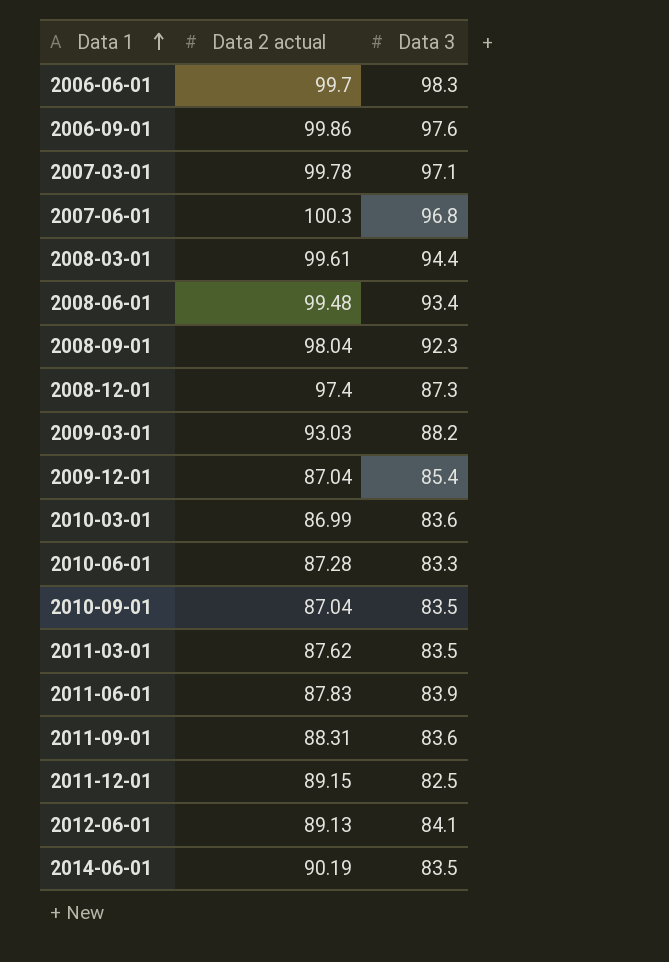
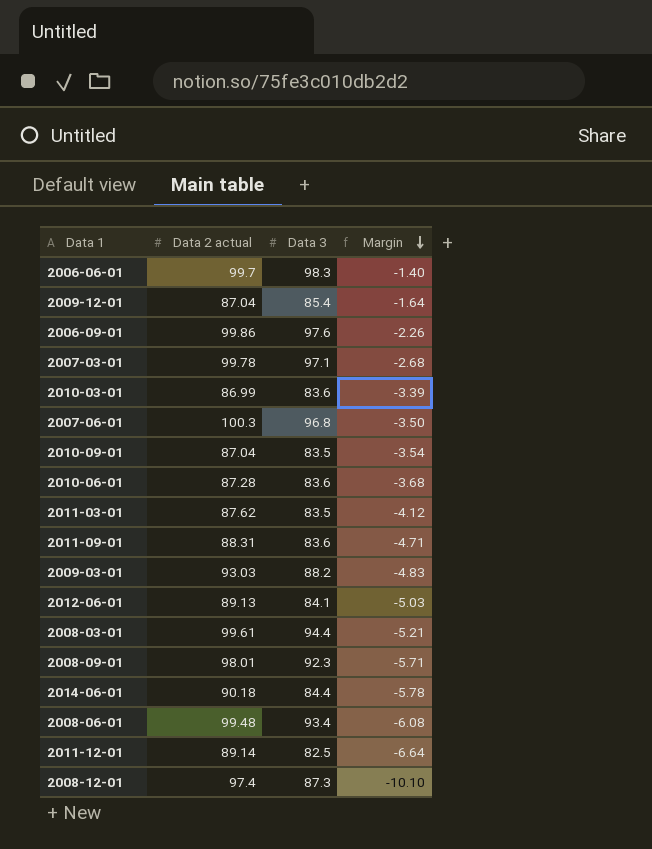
row order: Data 1 ascending -> Margin descending
column Margin | formula: none -> [Data 3] - [Data 2 actual]
row 2011-06-01: 87.83 | 83.9 -> none
2010-06-01 | Data 3: 83.3 -> 83.6
2008-09-01 | Data 2 actual: 98.04 -> 98.01
2014-06-01 | Data 2 actual: 90.19 -> 90.18
2014-06-01 | Data 3: 83.5 -> 84.4
2011-12-01 | Data 2 actual: 89.15 -> 89.14

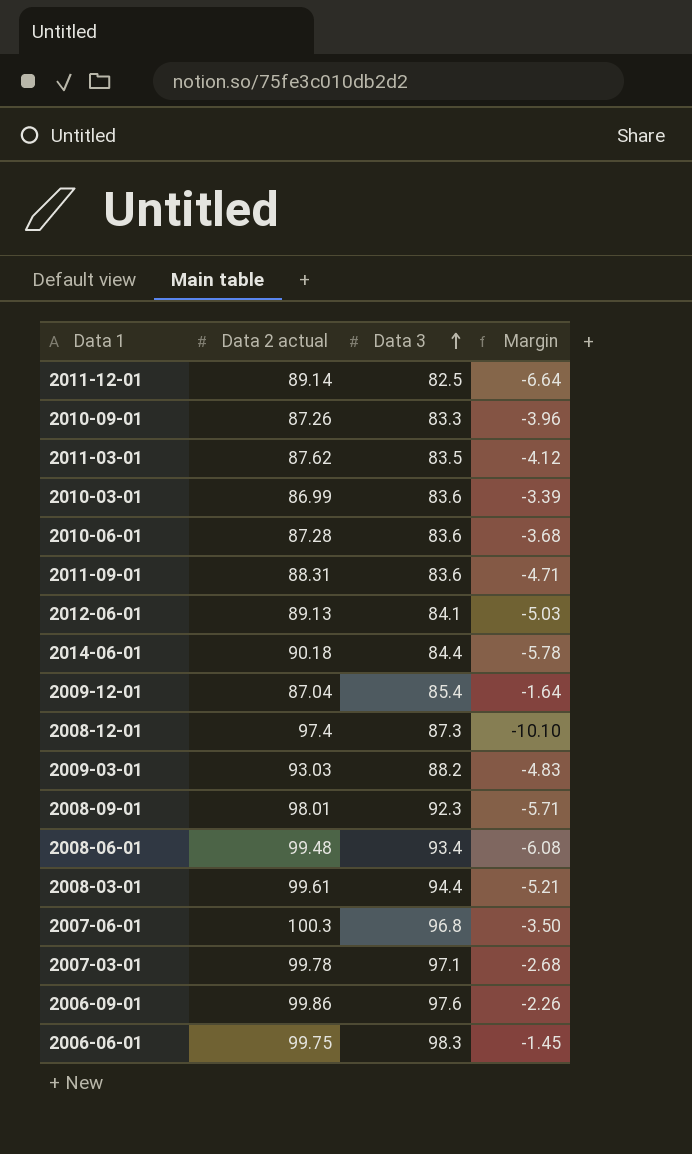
row order: Margin descending -> Data 3 ascending
2010-09-01 | Data 2 actual: 87.04 -> 87.26
2010-09-01 | Data 3: 83.5 -> 83.3
2010-09-01 | Margin: -3.54 -> -3.96
2006-06-01 | Data 2 actual: 99.7 -> 99.75
2006-06-01 | Margin: -1.40 -> -1.45

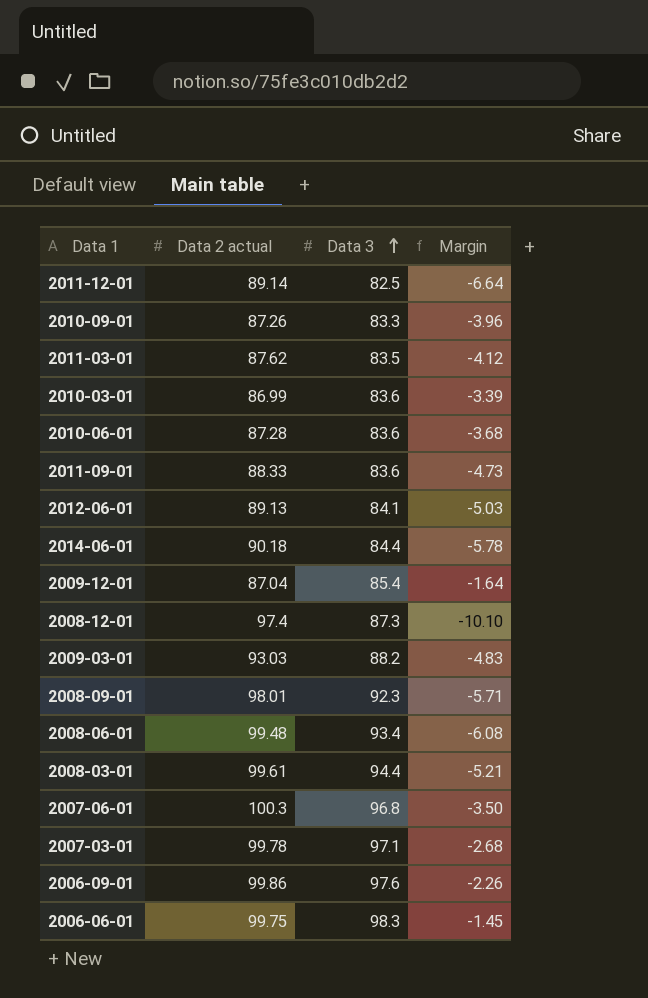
2011-09-01 | Data 2 actual: 88.31 -> 88.33
2011-09-01 | Margin: -4.71 -> -4.73

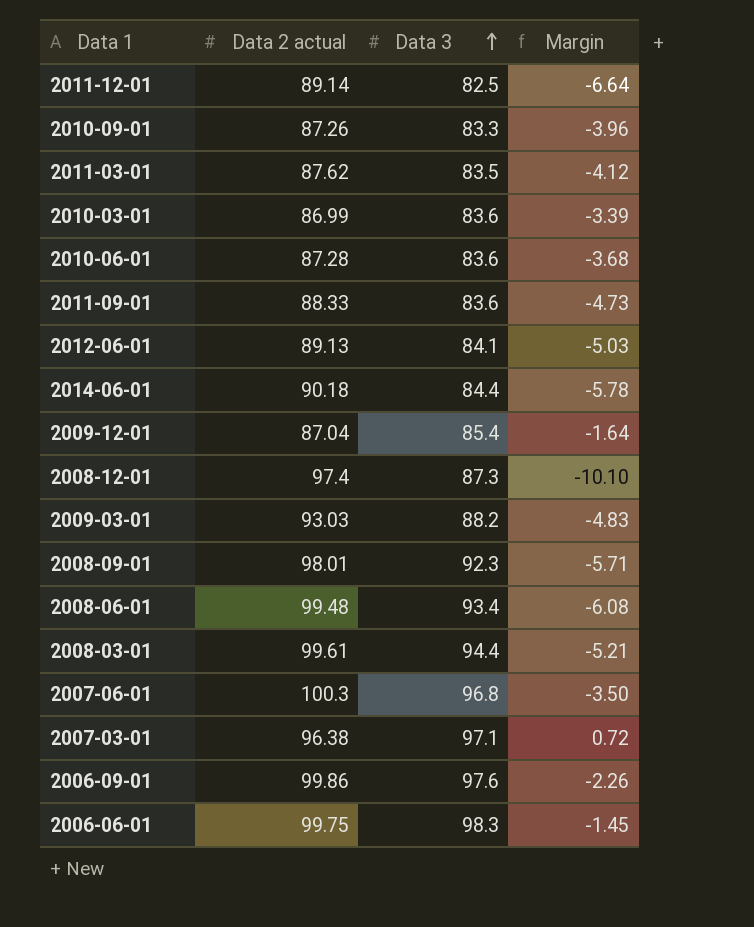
2007-03-01 | Data 2 actual: 99.78 -> 96.38
2007-03-01 | Margin: -2.68 -> 0.72

